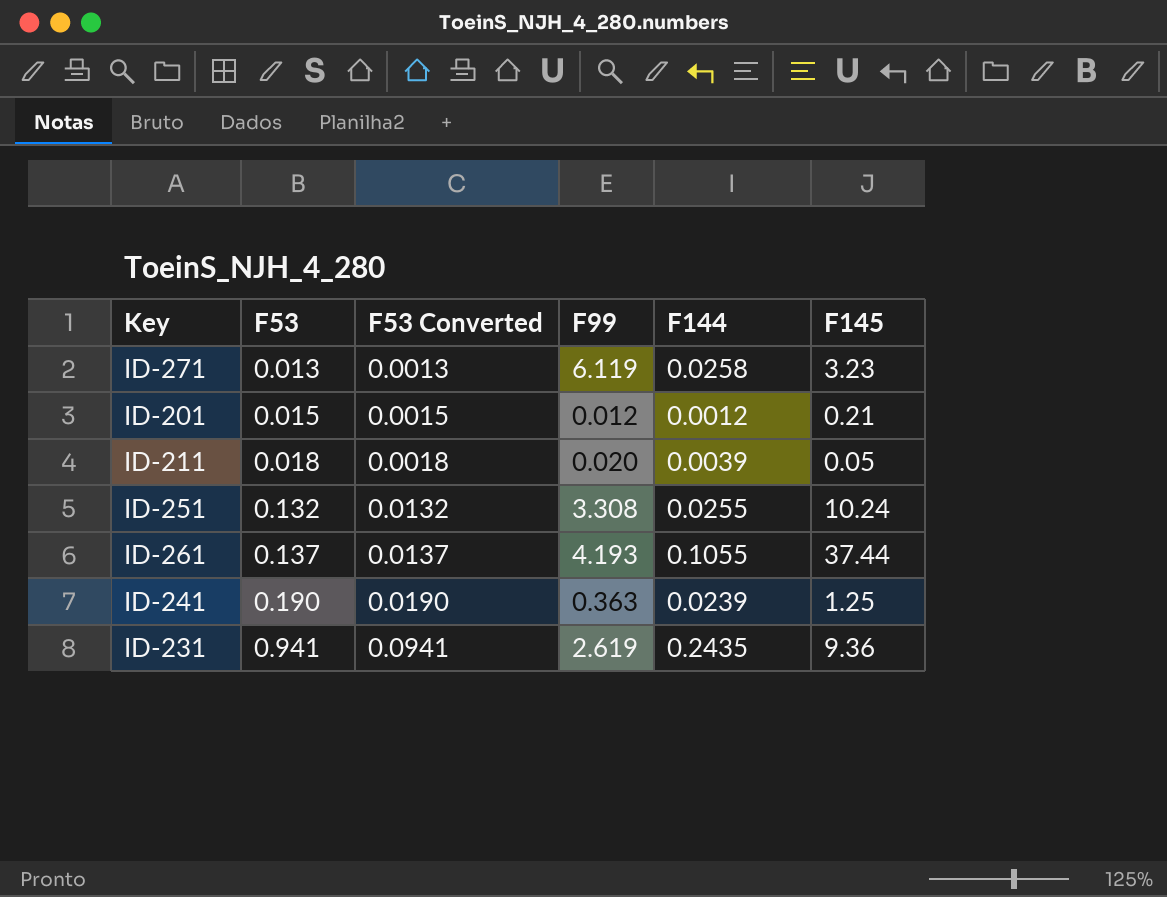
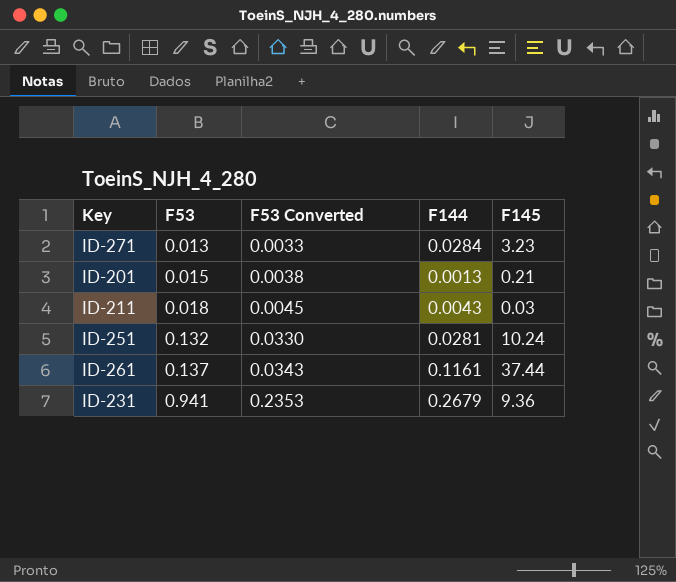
column F99 | position: 4 -> none
column F53 Converted | formula: [F53] * 0.1 -> [F53] * 0.25
row ID-241: 0.190 | 0.0190 | 0.363 | 0.0239 | 1.25 -> none
ID-271 | F144: 0.0258 -> 0.0284
ID-201 | F144: 0.0012 -> 0.0013
ID-211 | F144: 0.0039 -> 0.0043
ID-211 | F145: 0.05 -> 0.03
ID-251 | F144: 0.0255 -> 0.0281
ID-261 | F144: 0.1055 -> 0.1161
ID-231 | F144: 0.2435 -> 0.2679

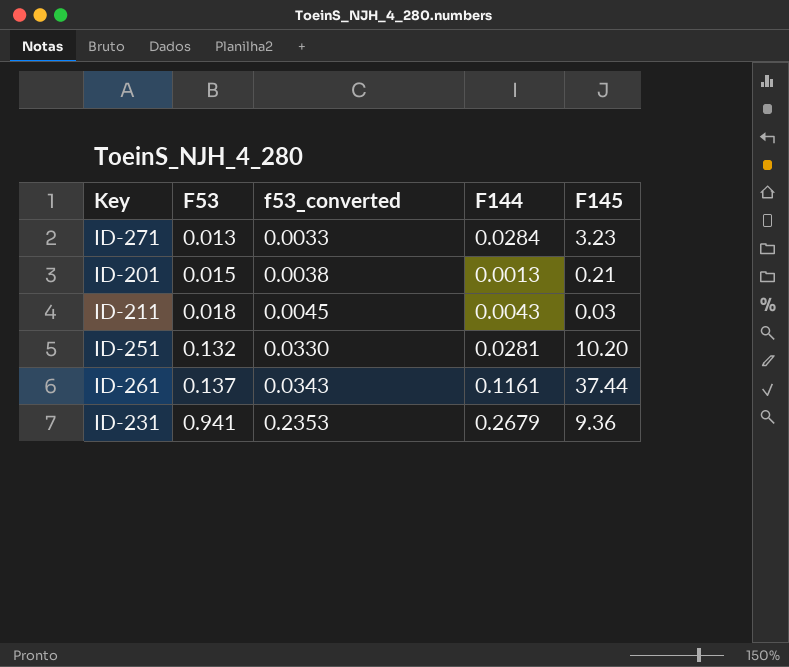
column name: F53 Converted -> f53_converted
ID-251 | F145: 10.24 -> 10.20

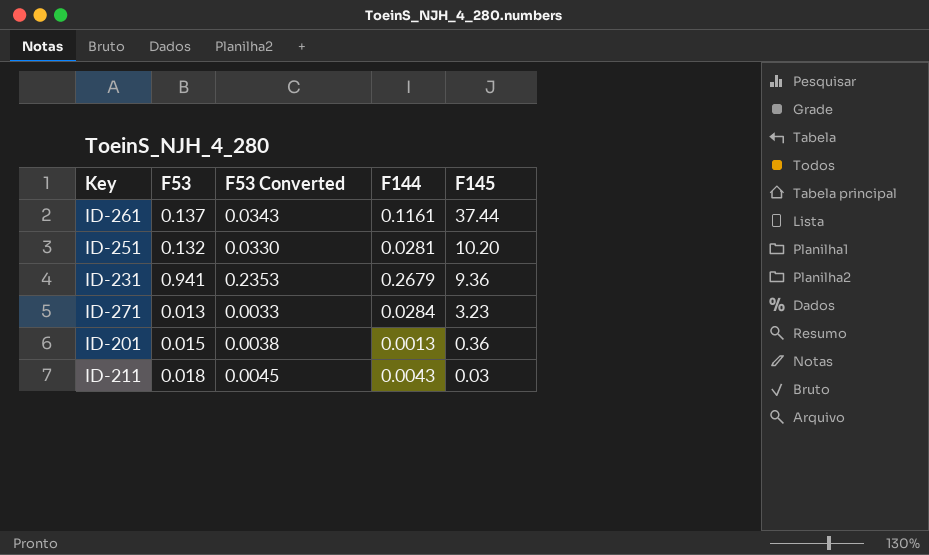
row order: F53 ascending -> F145 descending
column name: f53_converted -> F53 Converted
ID-201 | F145: 0.21 -> 0.36

